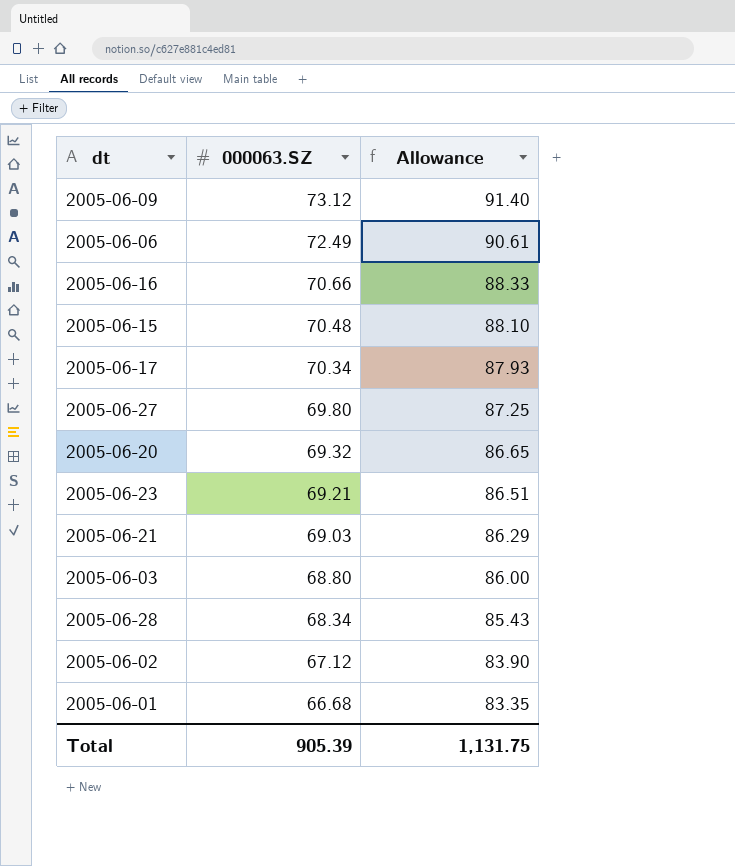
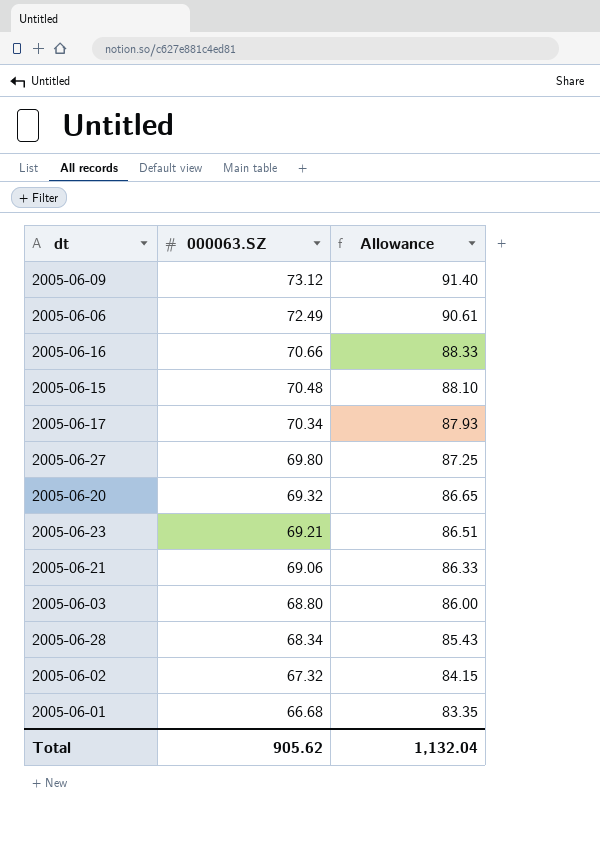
2005-06-21 | 000063.SZ: 69.03 -> 69.06
2005-06-21 | Allowance: 86.29 -> 86.33
2005-06-02 | 000063.SZ: 67.12 -> 67.32
2005-06-02 | Allowance: 83.90 -> 84.15
Total | 000063.SZ: 905.39 -> 905.62
Total | Allowance: 1,131.75 -> 1,132.04

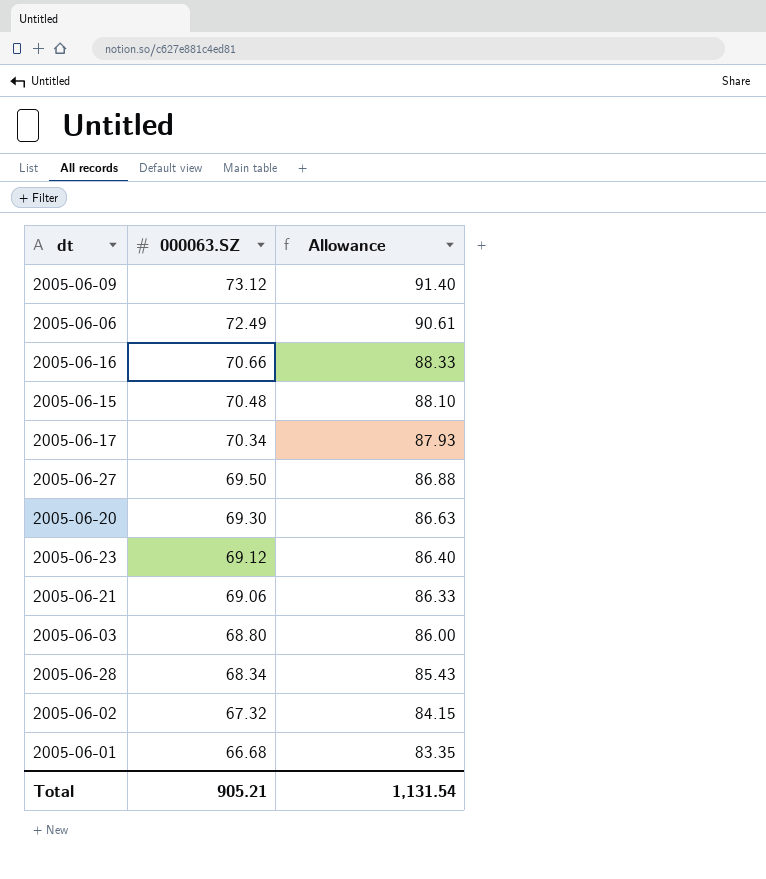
2005-06-27 | 000063.SZ: 69.80 -> 69.50
2005-06-27 | Allowance: 87.25 -> 86.88
2005-06-20 | 000063.SZ: 69.32 -> 69.30
2005-06-20 | Allowance: 86.65 -> 86.63
2005-06-23 | 000063.SZ: 69.21 -> 69.12
2005-06-23 | Allowance: 86.51 -> 86.40
Total | 000063.SZ: 905.62 -> 905.21
Total | Allowance: 1,132.04 -> 1,131.54

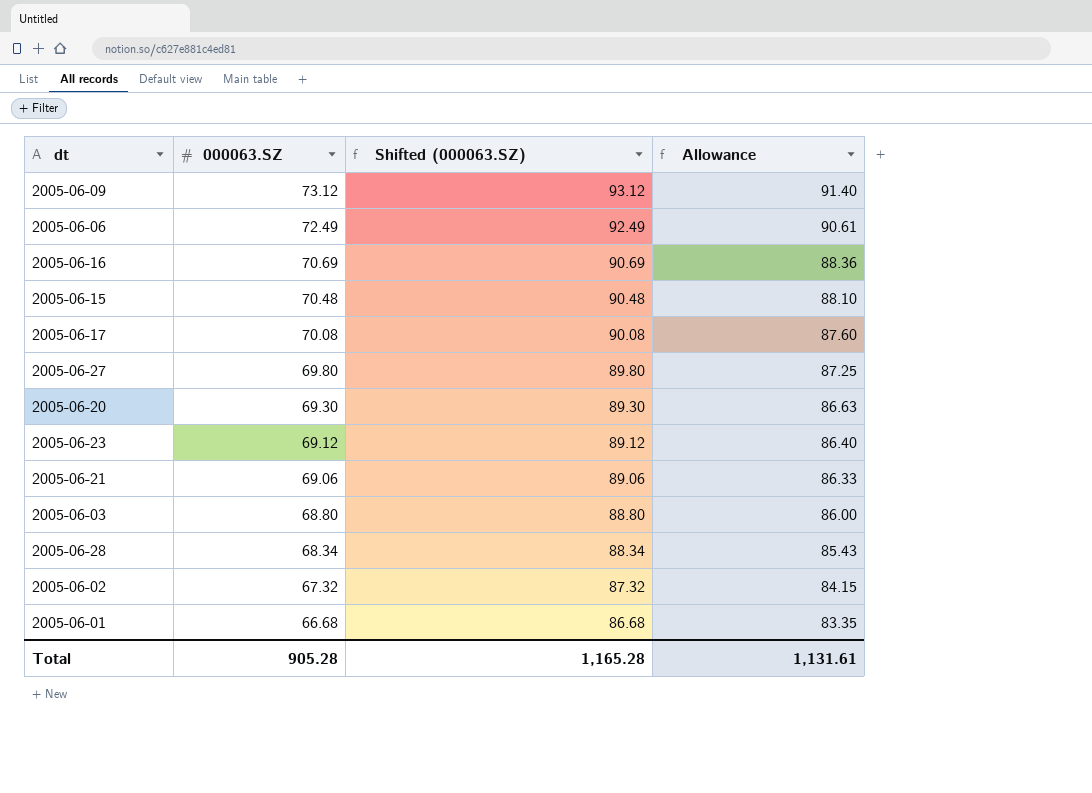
column Shifted (000063.SZ) | formula: none -> [000063.SZ] + 20
2005-06-16 | 000063.SZ: 70.66 -> 70.69
2005-06-16 | Allowance: 88.33 -> 88.36
2005-06-17 | 000063.SZ: 70.34 -> 70.08
2005-06-17 | Allowance: 87.93 -> 87.60
2005-06-27 | 000063.SZ: 69.50 -> 69.80
2005-06-27 | Allowance: 86.88 -> 87.25
Total | 000063.SZ: 905.21 -> 905.28
Total | Allowance: 1,131.54 -> 1,131.61

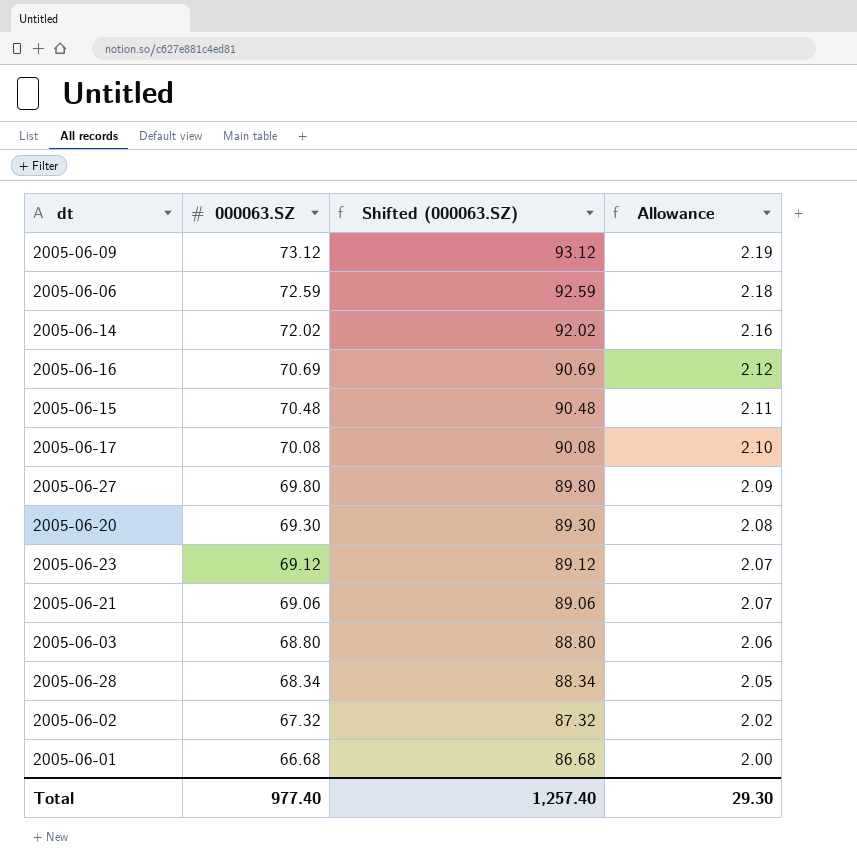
column Allowance | formula: [000063.SZ] * 1.25 -> [000063.SZ] * 0.03
2005-06-06 | 000063.SZ: 72.49 -> 72.59
2005-06-06 | Shifted (000063.SZ): 92.49 -> 92.59
row 2005-06-14: none -> 72.02 | 92.02 | 2.16
Total | 000063.SZ: 905.28 -> 977.40
Total | Shifted (000063.SZ): 1,165.28 -> 1,257.40
Total | Allowance: 1,131.61 -> 29.30

